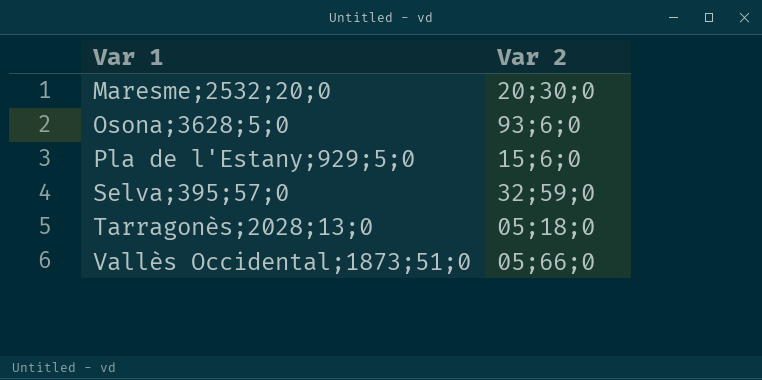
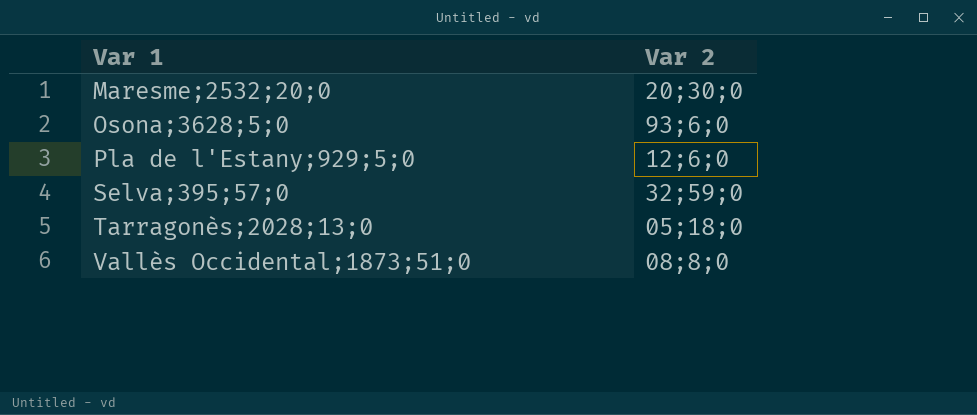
Pla de l'Estany;929;5;0 | Var 2: 15;6;0 -> 12;6;0
Vallès Occidental;1873;51;0 | Var 2: 05;66;0 -> 08;8;0

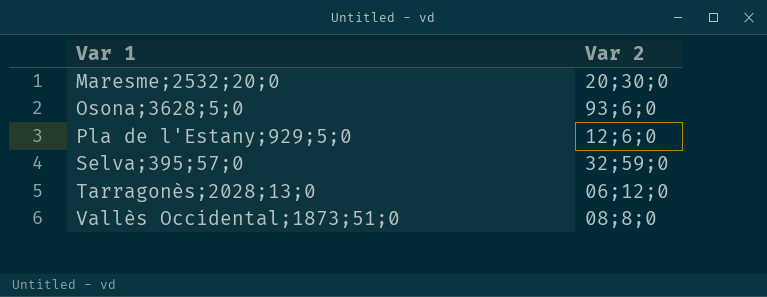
Tarragonès;2028;13;0 | Var 2: 05;18;0 -> 06;12;0

